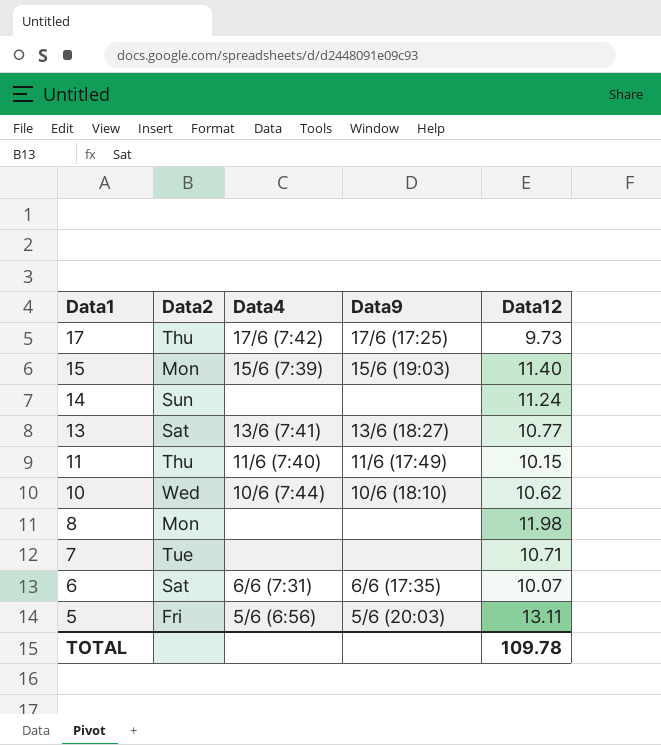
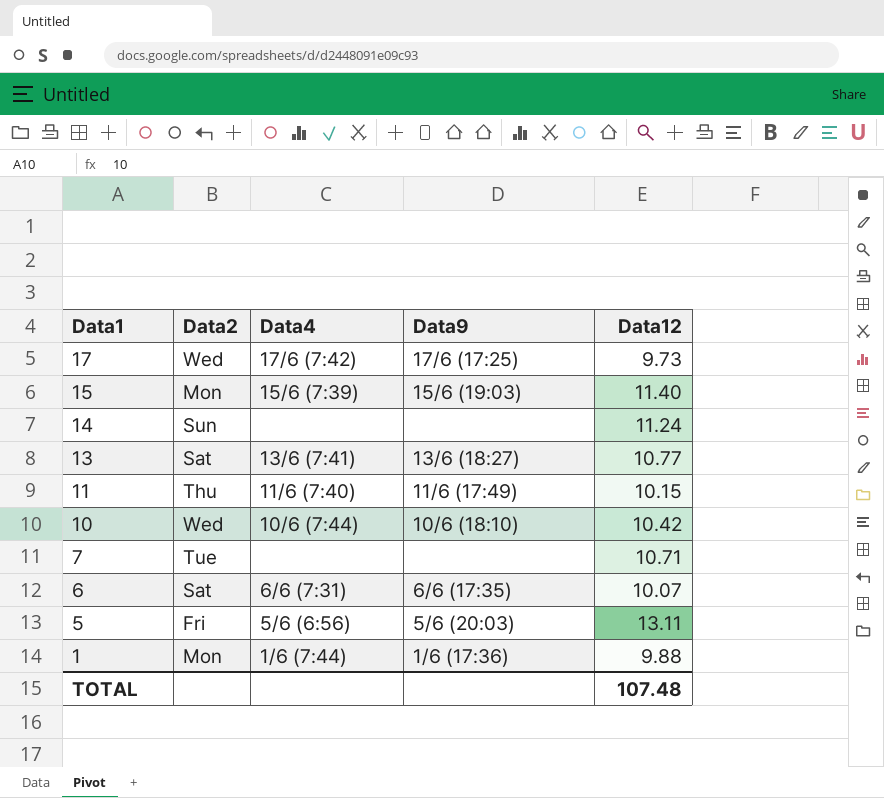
row 8: Mon | none | none | 11.98 -> none
17 | Data2: Thu -> Wed
10 | Data12: 10.62 -> 10.42
row 1: none -> Mon | 1/6 (7:44) | 1/6 (17:36) | 9.88
TOTAL | Data12: 109.78 -> 107.48

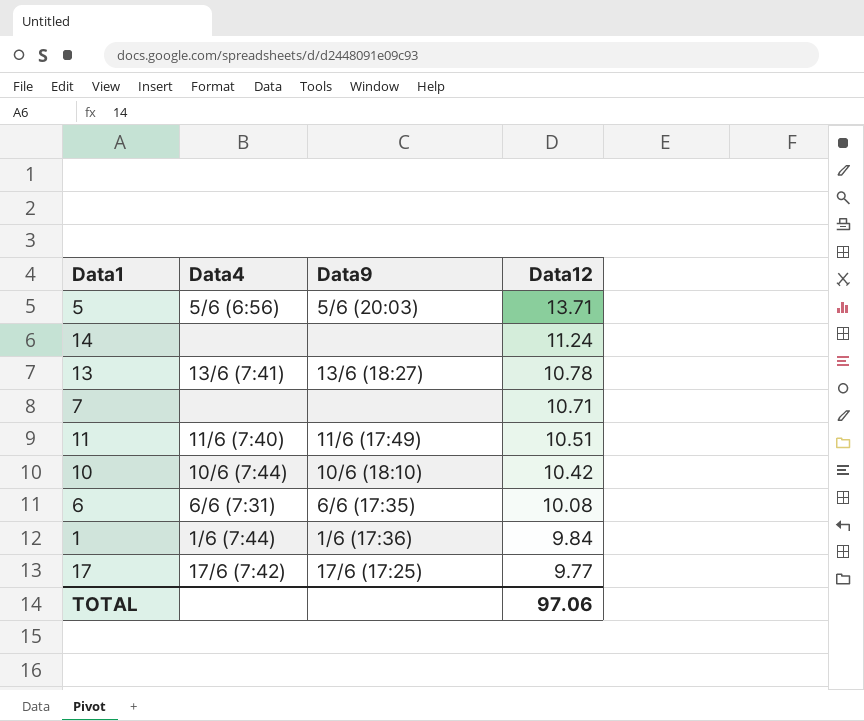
row order: Data1 descending -> Data12 descending
column Data2 | position: 2 -> none
row 15: Mon | 15/6 (7:39) | 15/6 (19:03) | 11.40 -> none
5 | Data12: 13.11 -> 13.71
13 | Data12: 10.77 -> 10.78
11 | Data12: 10.15 -> 10.51
6 | Data12: 10.07 -> 10.08
1 | Data12: 9.88 -> 9.84
17 | Data12: 9.73 -> 9.77
TOTAL | Data12: 107.48 -> 97.06

